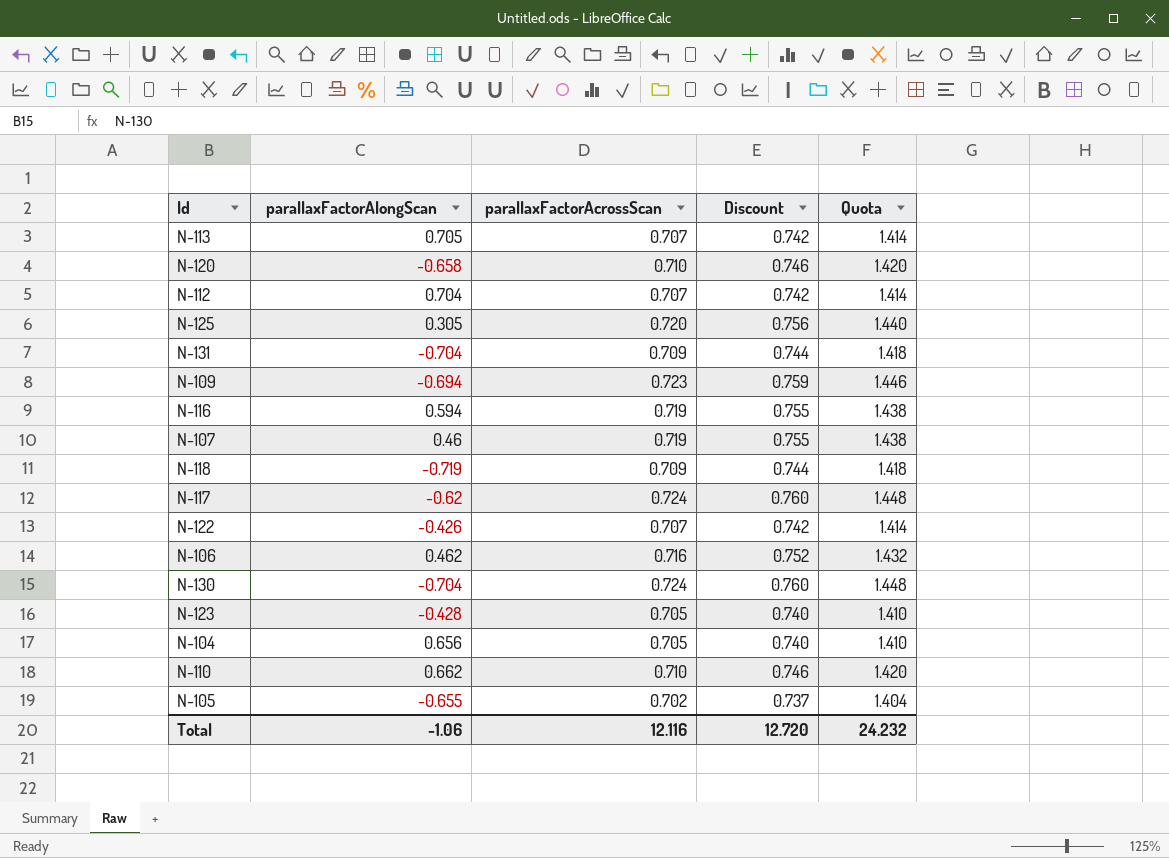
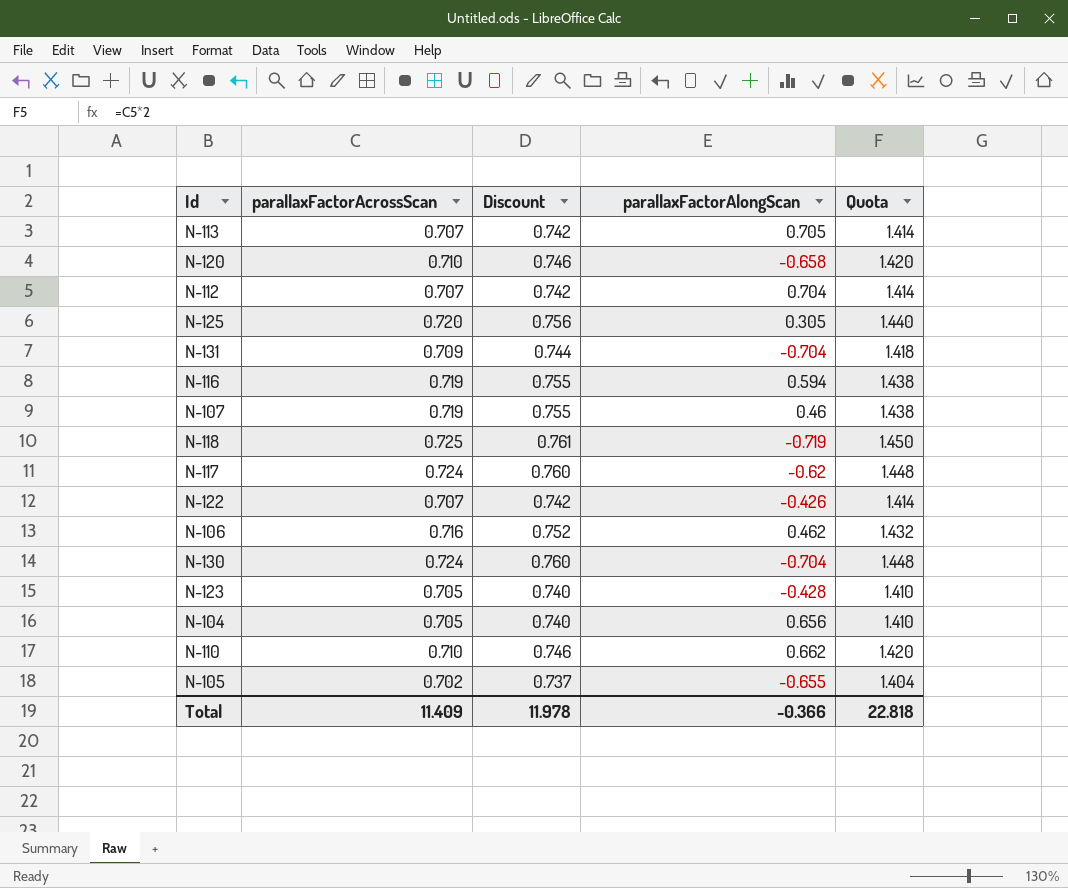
column parallaxFactorAlongScan | position: 2 -> 4
row N-109: -0.694 | 0.723 | 0.759 | 1.446 -> none
N-118 | parallaxFactorAcrossScan: 0.709 -> 0.725
N-118 | Discount: 0.744 -> 0.761
N-118 | Quota: 1.418 -> 1.450
Total | parallaxFactorAcrossScan: 12.116 -> 11.409
Total | Discount: 12.720 -> 11.978
Total | parallaxFactorAlongScan: -1.06 -> -0.366
Total | Quota: 24.232 -> 22.818

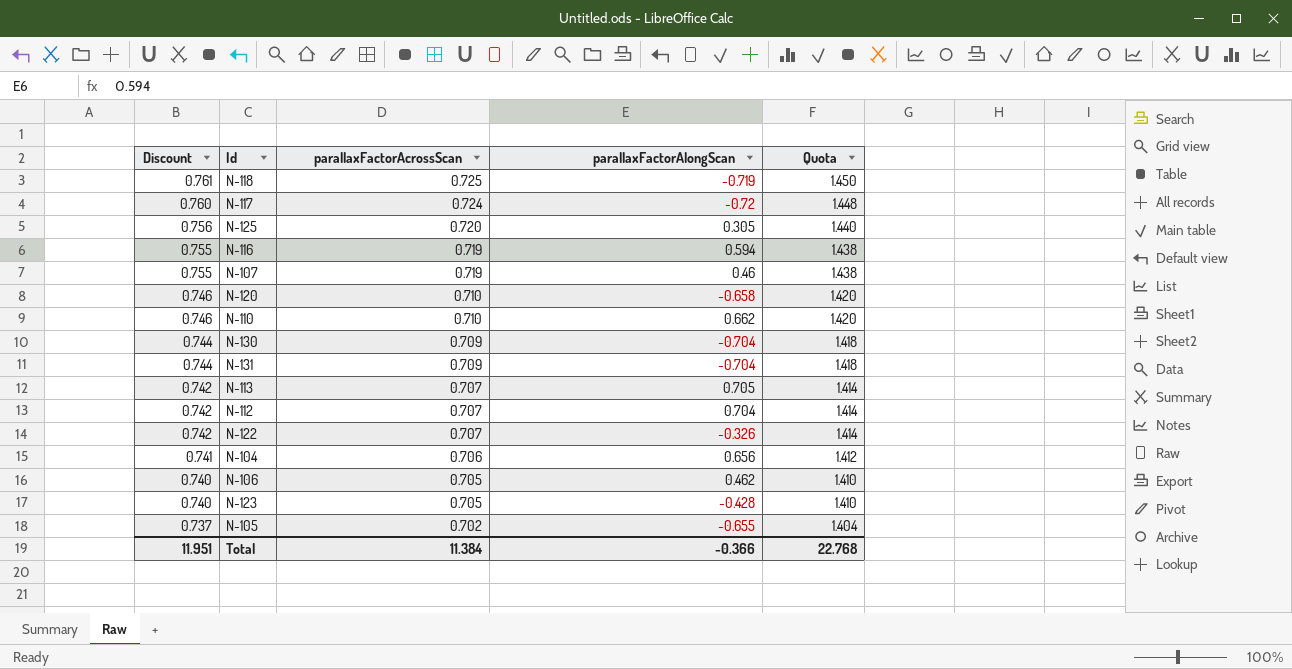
row order: none -> Discount descending
column Discount | position: 3 -> 1
N-117 | parallaxFactorAlongScan: -0.62 -> -0.72
N-130 | Discount: 0.760 -> 0.744
N-130 | parallaxFactorAcrossScan: 0.724 -> 0.709
N-130 | Quota: 1.448 -> 1.418
N-122 | parallaxFactorAlongScan: -0.426 -> -0.326
N-104 | Discount: 0.740 -> 0.741
N-104 | parallaxFactorAcrossScan: 0.705 -> 0.706
N-104 | Quota: 1.410 -> 1.412
N-106 | Discount: 0.752 -> 0.740
N-106 | parallaxFactorAcrossScan: 0.716 -> 0.705
N-106 | Quota: 1.432 -> 1.410
Total | Discount: 11.978 -> 11.951
Total | parallaxFactorAcrossScan: 11.409 -> 11.384
Total | Quota: 22.818 -> 22.768

